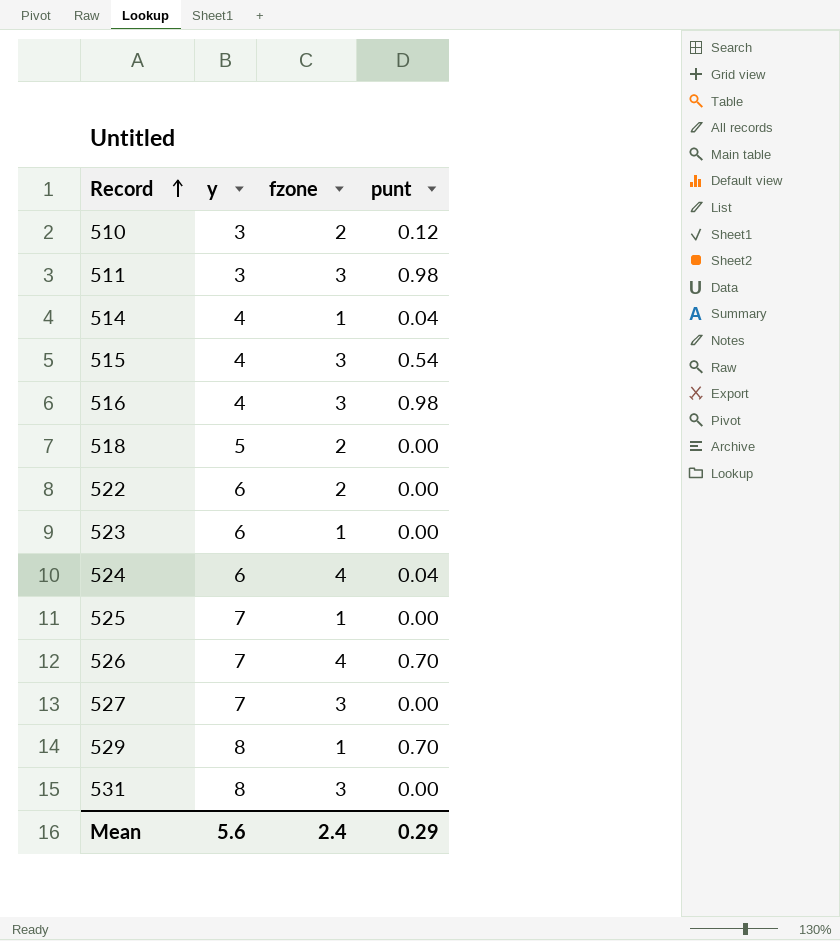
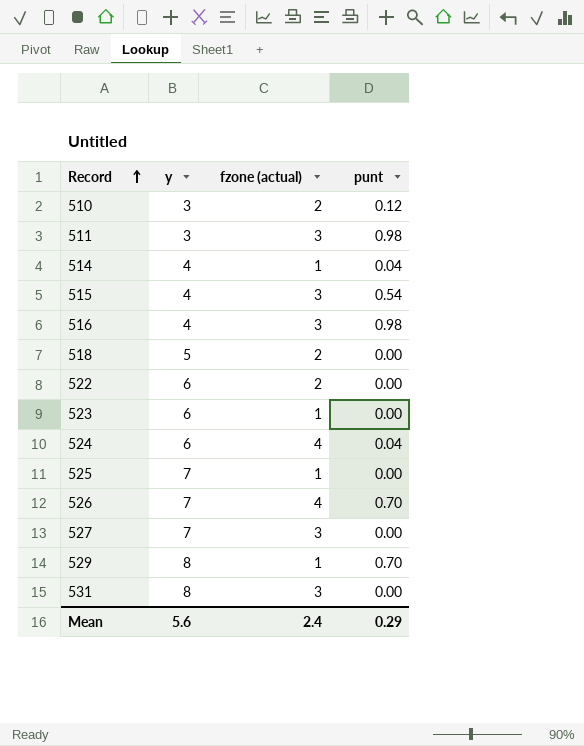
column name: fzone -> fzone (actual)

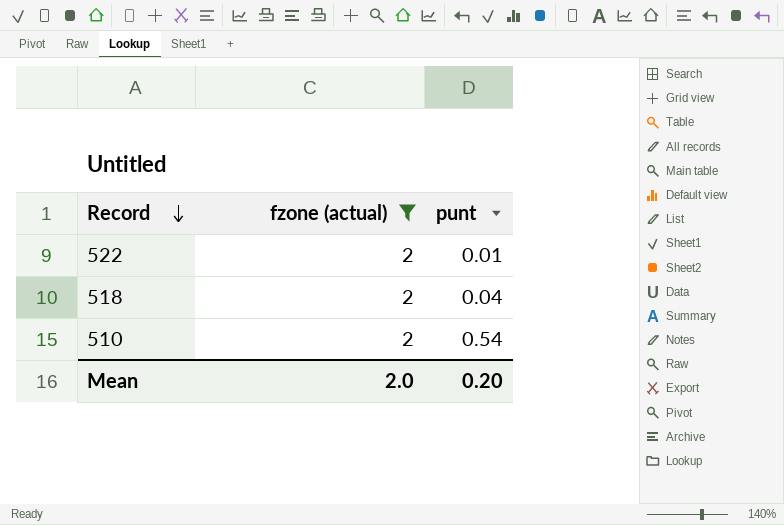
filter: none -> fzone (actual) = 2
row order: Record ascending -> Record descending
column y | position: 2 -> none
522 | punt: 0.00 -> 0.01
518 | punt: 0.00 -> 0.04
510 | punt: 0.12 -> 0.54
Mean | fzone (actual): 2.4 -> 2.0
Mean | punt: 0.29 -> 0.20

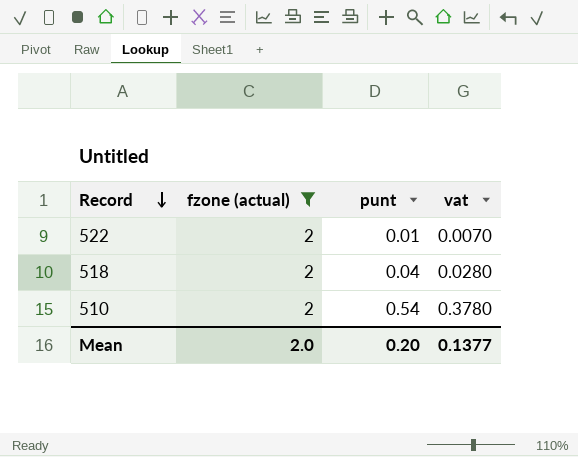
column vat | formula: none -> [punt] * 0.7

